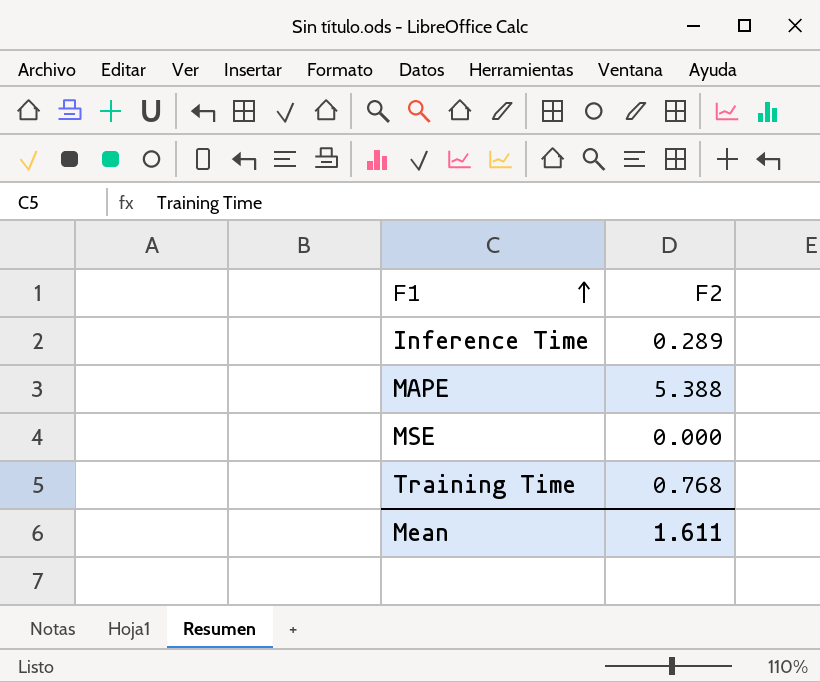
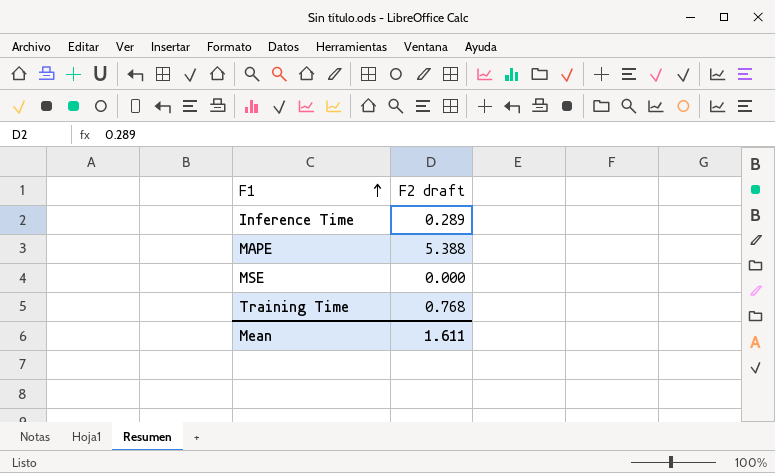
column name: F2 -> F2 draft

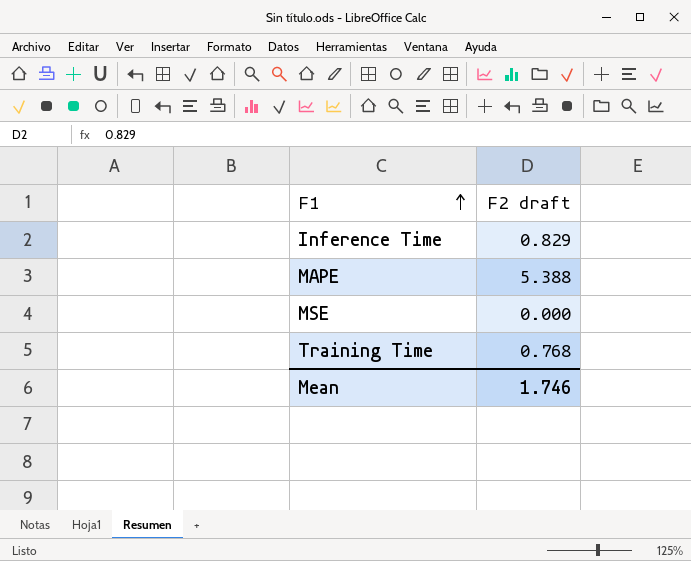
Inference Time | F2 draft: 0.289 -> 0.829
Mean | F2 draft: 1.611 -> 1.746

